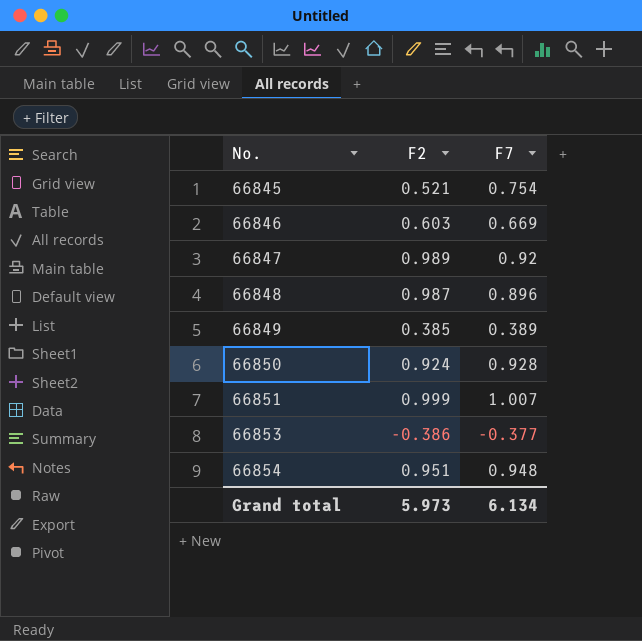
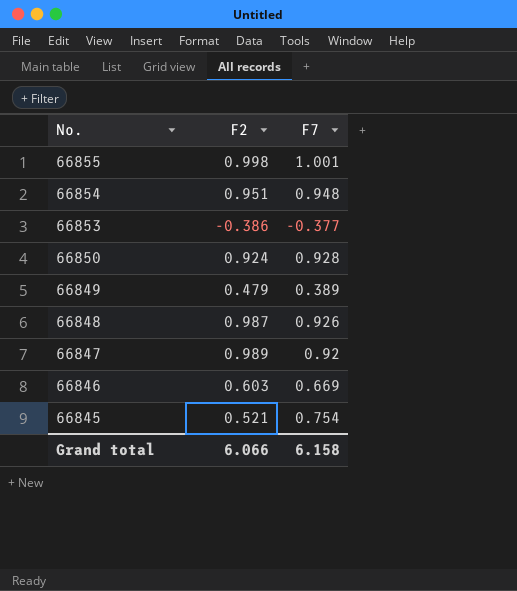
row order: No. ascending -> No. descending
row 66851: 0.999 | 1.007 -> none
row 66855: none -> 0.998 | 1.001
66849 | F2: 0.385 -> 0.479
66848 | F7: 0.896 -> 0.926
Grand total | F2: 5.973 -> 6.066
Grand total | F7: 6.134 -> 6.158

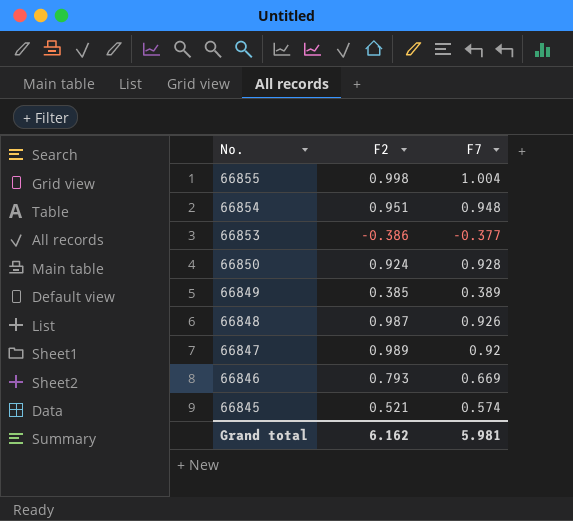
66855 | F7: 1.001 -> 1.004
66849 | F2: 0.479 -> 0.385
66846 | F2: 0.603 -> 0.793
66845 | F7: 0.754 -> 0.574
Grand total | F2: 6.066 -> 6.162
Grand total | F7: 6.158 -> 5.981

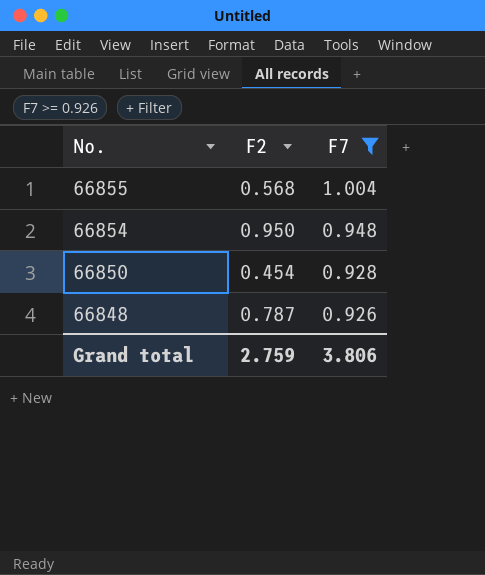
filter: none -> F7 >= 0.926
66855 | F2: 0.998 -> 0.568
66854 | F2: 0.951 -> 0.950
66850 | F2: 0.924 -> 0.454
66848 | F2: 0.987 -> 0.787
Grand total | F2: 6.162 -> 2.759
Grand total | F7: 5.981 -> 3.806

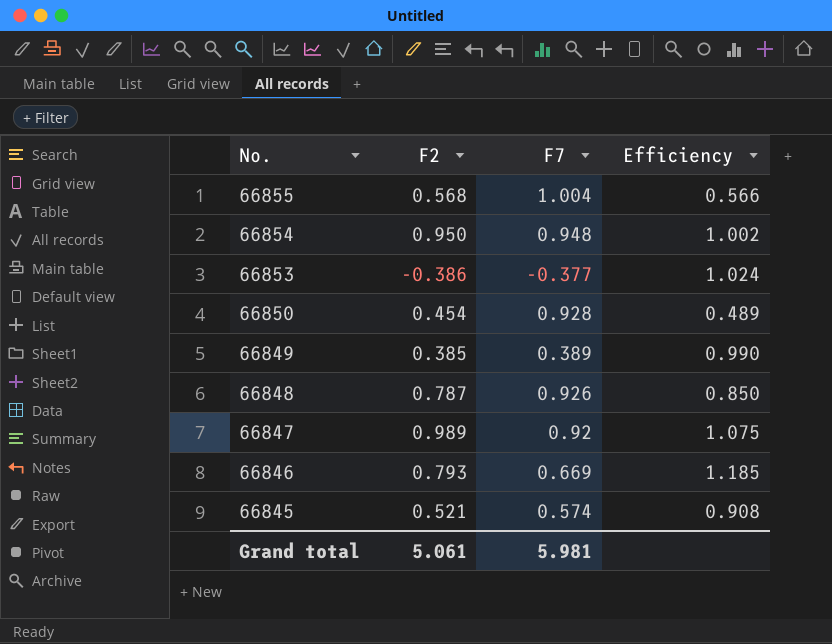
filter: F7 >= 0.926 -> none
column Efficiency | formula: none -> [F2] / [F7]
Grand total | F2: 2.759 -> 5.061
Grand total | F7: 3.806 -> 5.981

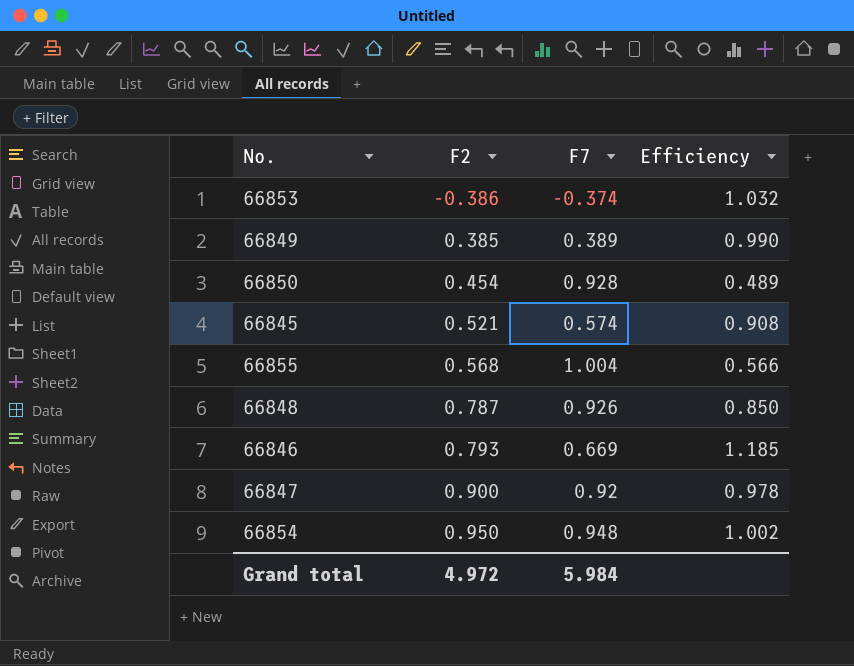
row order: No. descending -> F2 ascending
66853 | F7: -0.377 -> -0.374
66853 | Efficiency: 1.024 -> 1.032
66847 | F2: 0.989 -> 0.900
66847 | Efficiency: 1.075 -> 0.978
Grand total | F2: 5.061 -> 4.972
Grand total | F7: 5.981 -> 5.984

